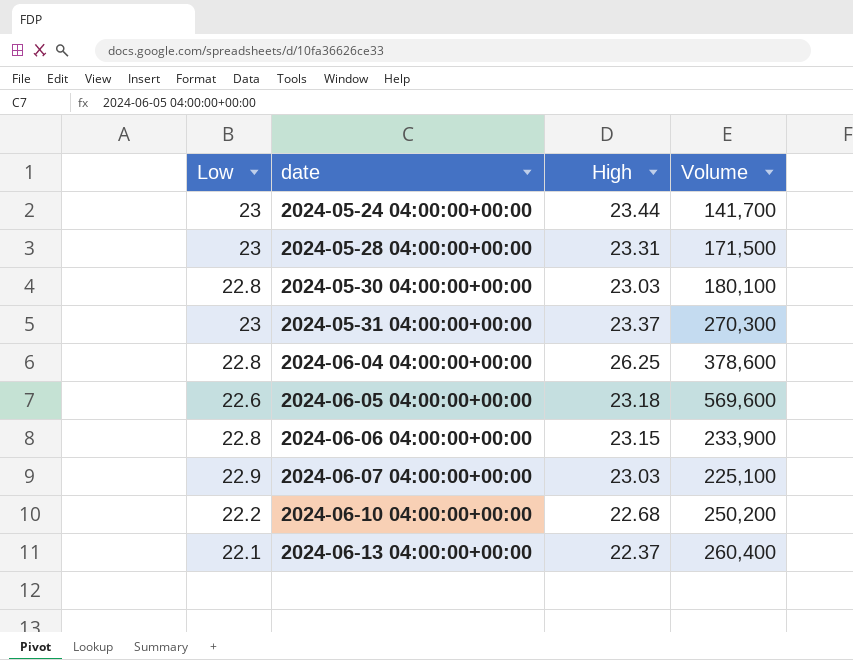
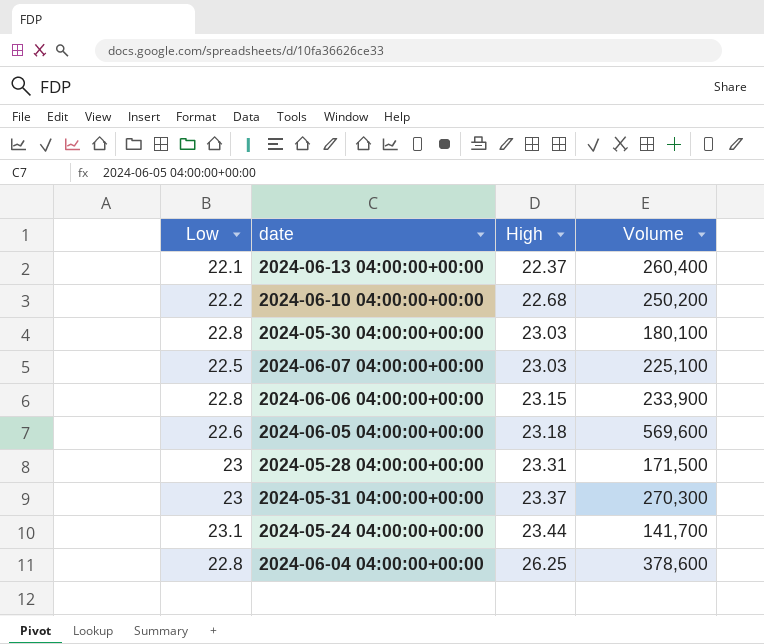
row order: date ascending -> High ascending
2024-06-07 04:00:00+00:00 | Low: 22.9 -> 22.5
2024-05-24 04:00:00+00:00 | Low: 23 -> 23.1

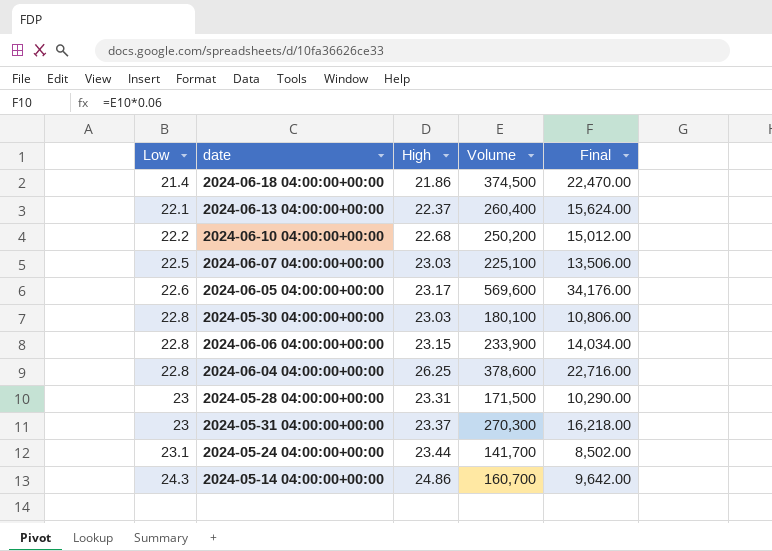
row order: High ascending -> Low ascending
column Final | formula: none -> [Volume] * 0.06
row 2024-06-18 04:00:00+00:00: none -> 21.4 | 21.86 | 374,500 | 22,470.00
2024-06-05 04:00:00+00:00 | High: 23.18 -> 23.17
row 2024-05-14 04:00:00+00:00: none -> 24.3 | 24.86 | 160,700 | 9,642.00

